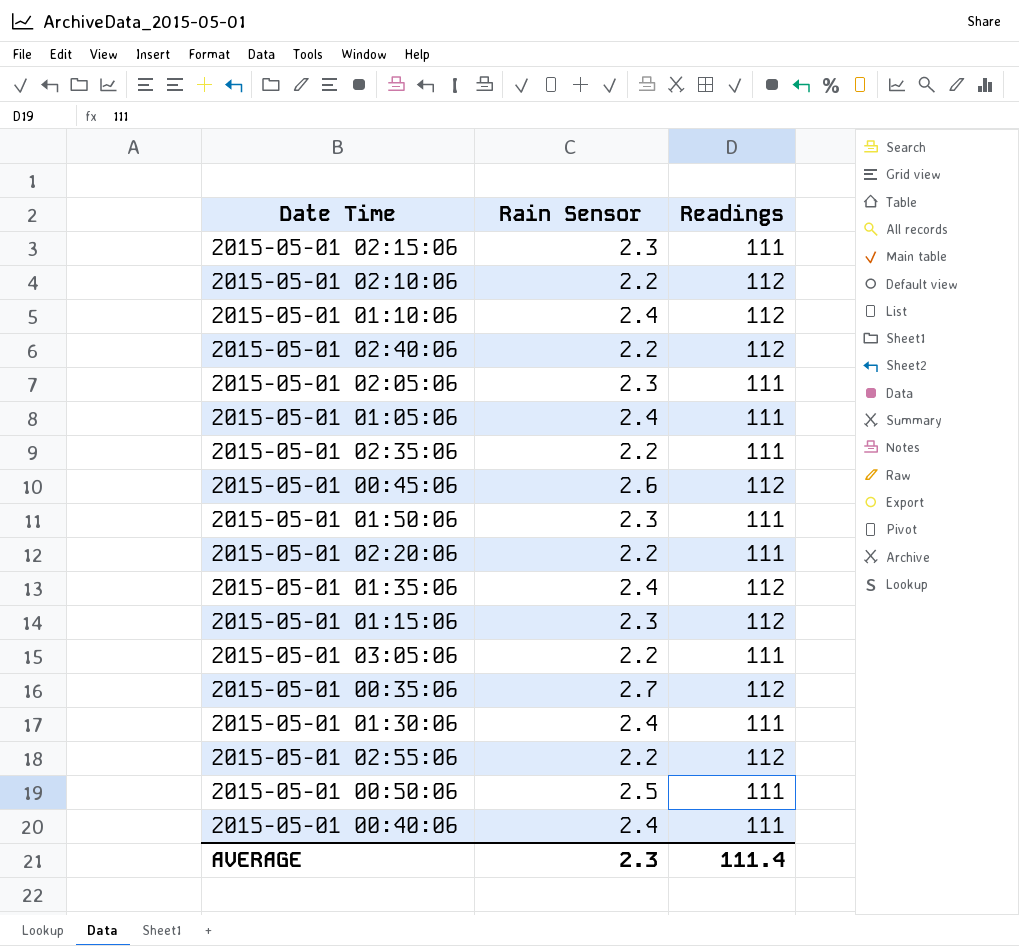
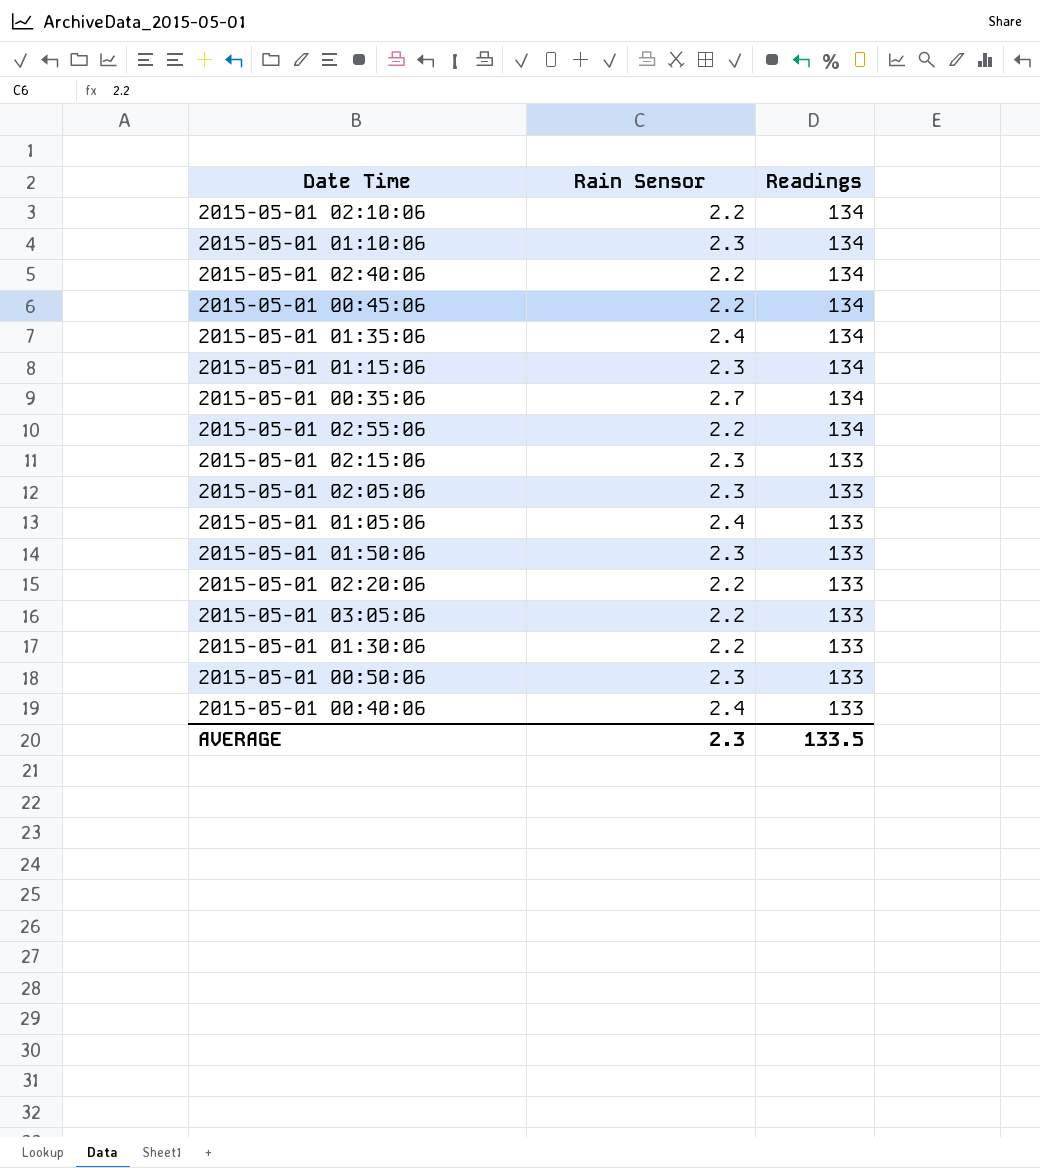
row order: none -> Readings descending
row 2015-05-01 02:35:06: 2.2 | 111 -> none
2015-05-01 02:10:06 | Readings: 112 -> 134
2015-05-01 01:10:06 | Rain Sensor: 2.4 -> 2.3
2015-05-01 01:10:06 | Readings: 112 -> 134
2015-05-01 02:40:06 | Readings: 112 -> 134
2015-05-01 00:45:06 | Rain Sensor: 2.6 -> 2.2
2015-05-01 00:45:06 | Readings: 112 -> 134
2015-05-01 01:35:06 | Readings: 112 -> 134
2015-05-01 01:15:06 | Readings: 112 -> 134
2015-05-01 00:35:06 | Readings: 112 -> 134
2015-05-01 02:55:06 | Readings: 112 -> 134
2015-05-01 02:15:06 | Readings: 111 -> 133
2015-05-01 02:05:06 | Readings: 111 -> 133
2015-05-01 01:05:06 | Readings: 111 -> 133
2015-05-01 01:50:06 | Readings: 111 -> 133
2015-05-01 02:20:06 | Readings: 111 -> 133
2015-05-01 03:05:06 | Readings: 111 -> 133
2015-05-01 01:30:06 | Rain Sensor: 2.4 -> 2.2
2015-05-01 01:30:06 | Readings: 111 -> 133
2015-05-01 00:50:06 | Rain Sensor: 2.5 -> 2.3
2015-05-01 00:50:06 | Readings: 111 -> 133
2015-05-01 00:40:06 | Readings: 111 -> 133
AVERAGE | Readings: 111.4 -> 133.5

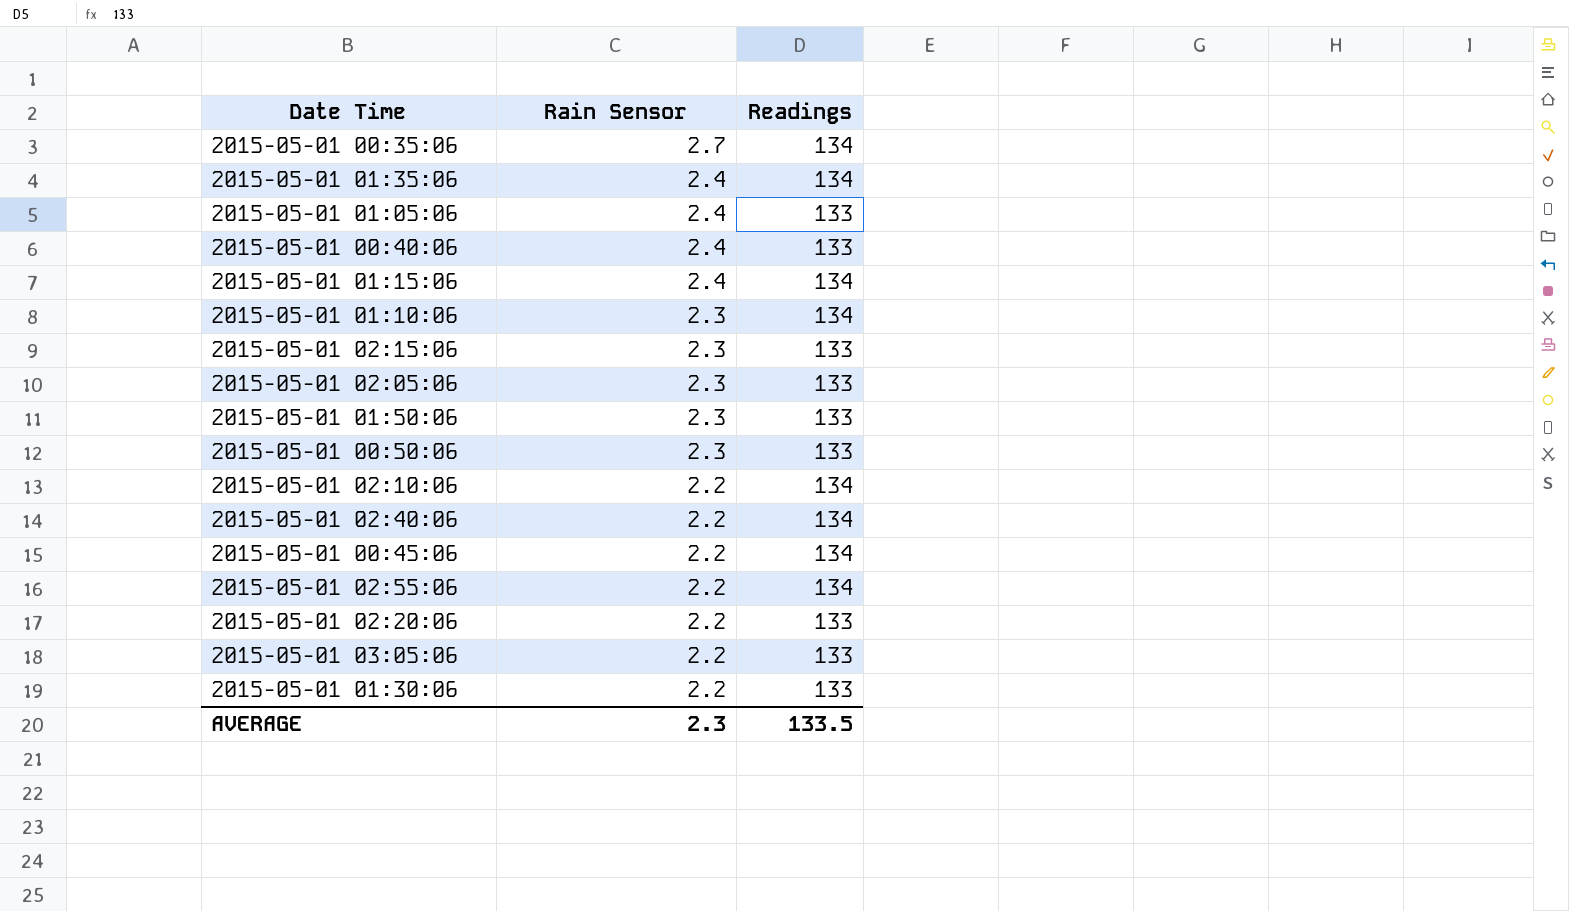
row order: Readings descending -> Rain Sensor descending
2015-05-01 01:15:06 | Rain Sensor: 2.3 -> 2.4

